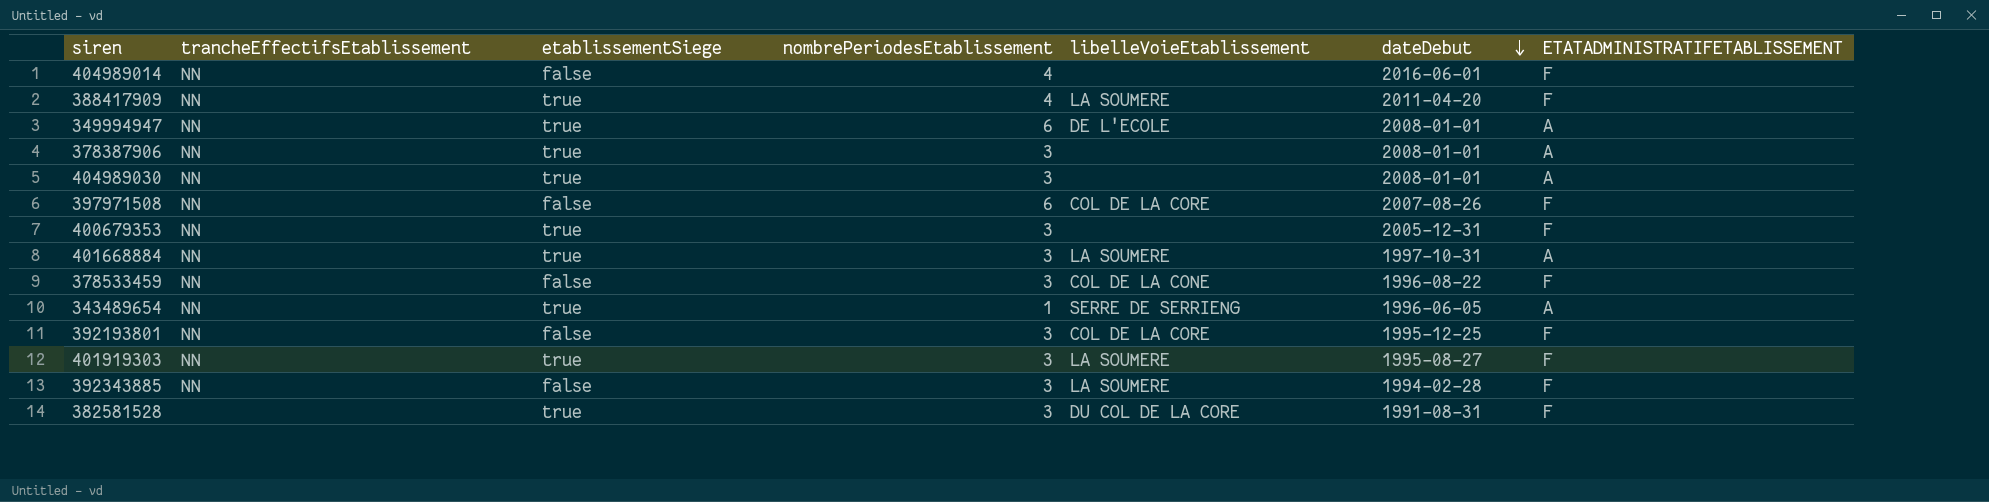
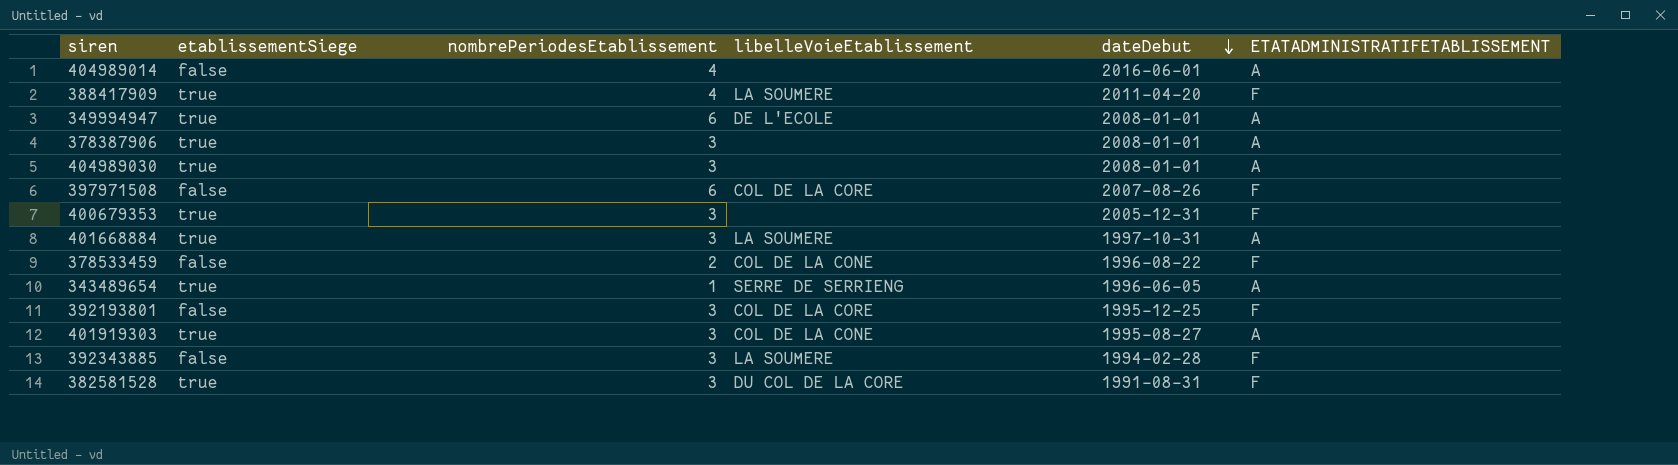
column trancheEffectifsEtablissement | position: 2 -> none
404989014 | ETATADMINISTRATIFETABLISSEMENT: F -> A
378533459 | nombrePeriodesEtablissement: 3 -> 2
401919303 | libelleVoieEtablissement: LA SOUMERE -> COL DE LA CONE
401919303 | ETATADMINISTRATIFETABLISSEMENT: F -> A

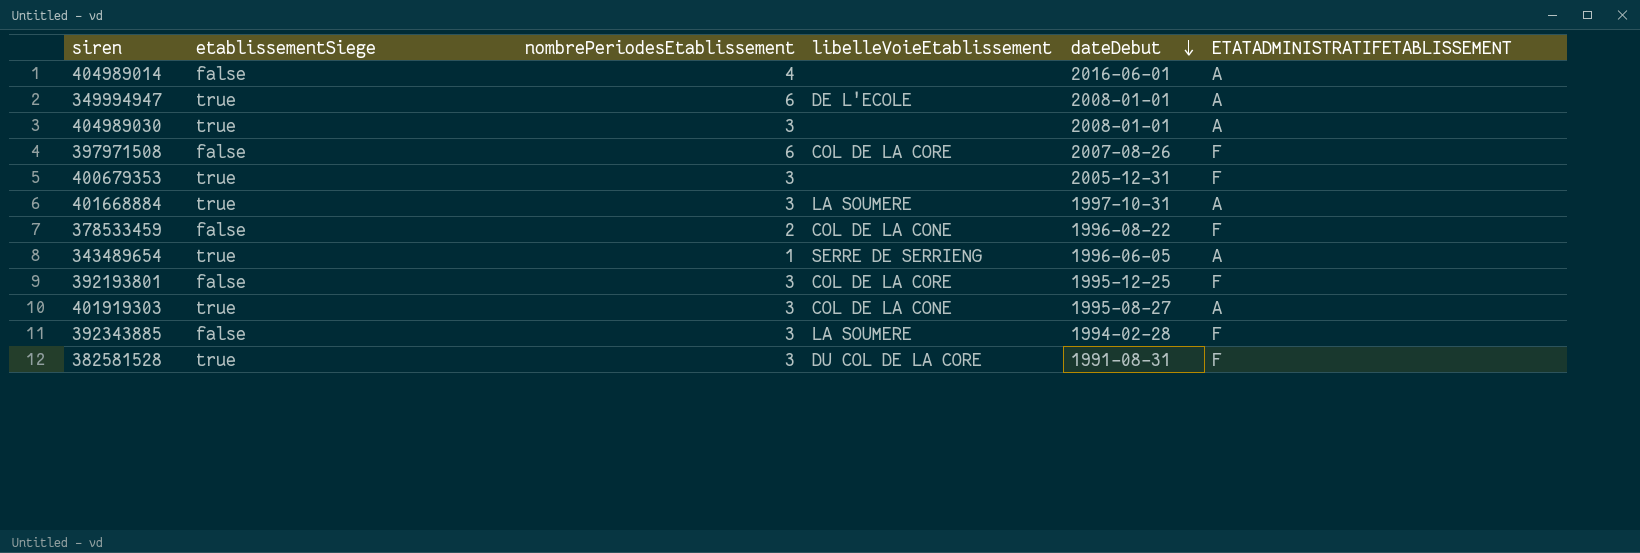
row 388417909: true | 4 | LA SOUMERE | 2011-04-20 | F -> none
row 378387906: true | 3 | none | 2008-01-01 | A -> none

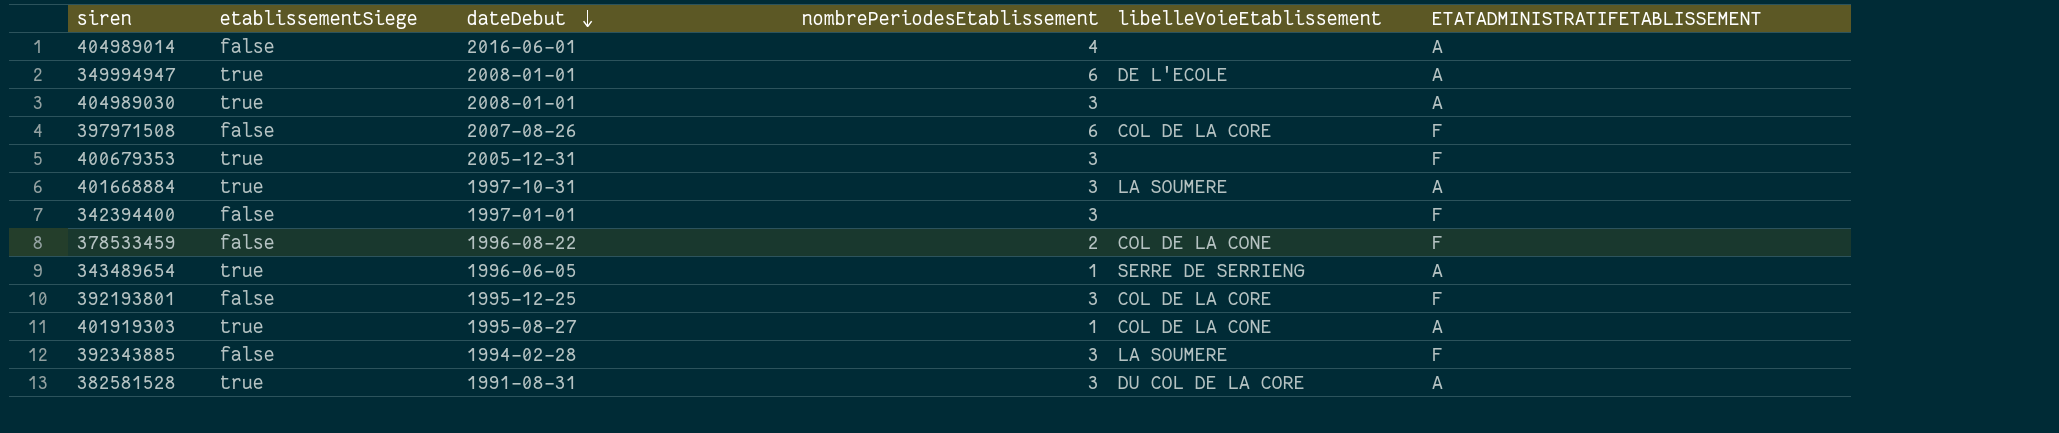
column dateDebut | position: 5 -> 3
row 342394400: none -> false | 1997-01-01 | 3 | none | F
401919303 | nombrePeriodesEtablissement: 3 -> 1
382581528 | ETATADMINISTRATIFETABLISSEMENT: F -> A

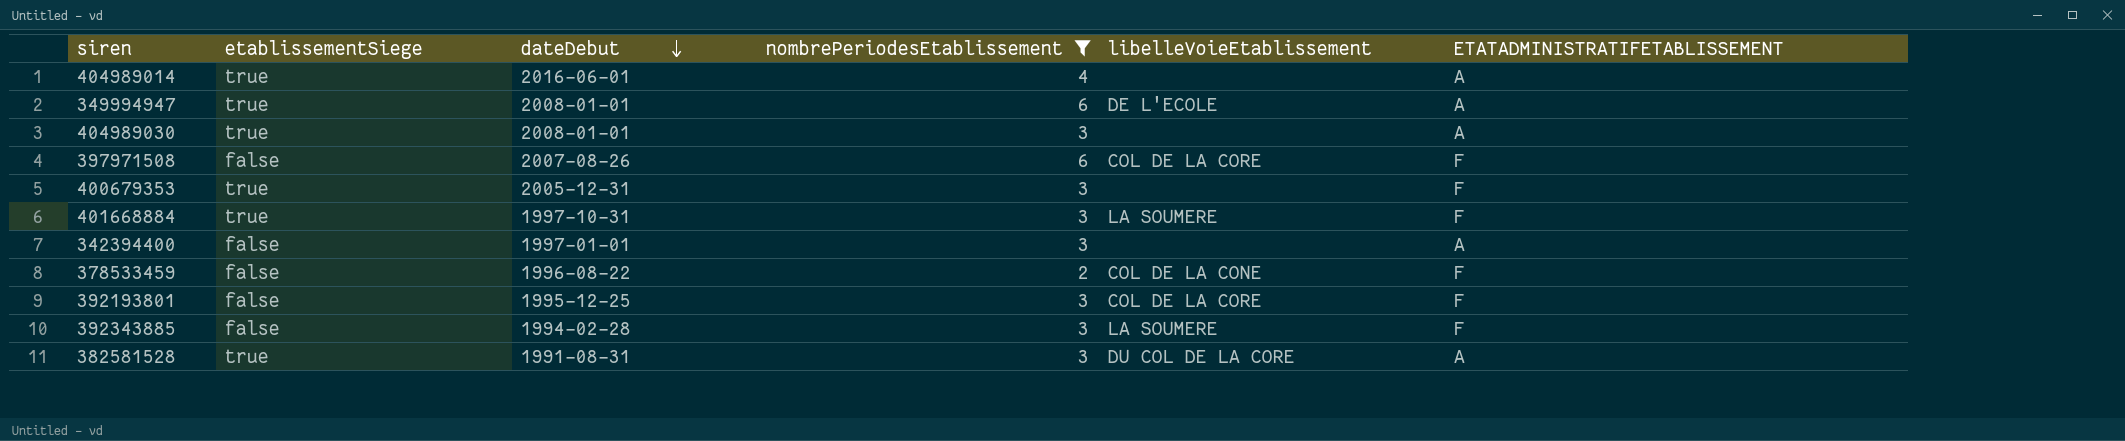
filter: none -> nombrePeriodesEtablissement != 1
404989014 | etablissementSiege: false -> true
401668884 | ETATADMINISTRATIFETABLISSEMENT: A -> F
342394400 | ETATADMINISTRATIFETABLISSEMENT: F -> A

